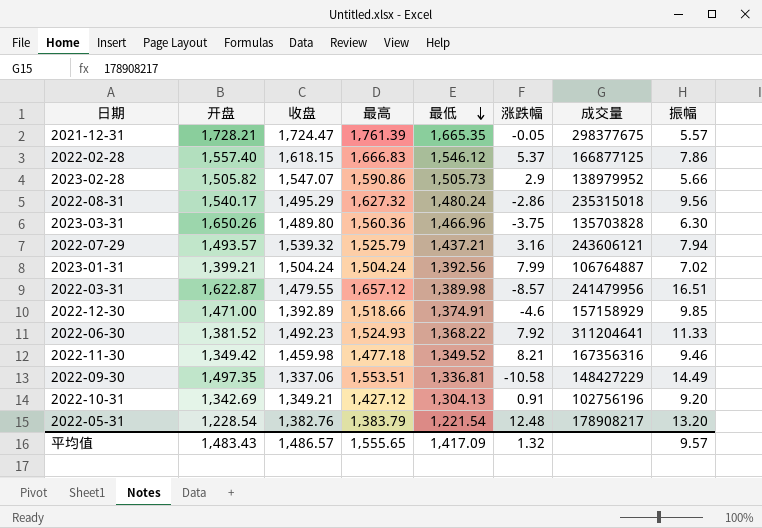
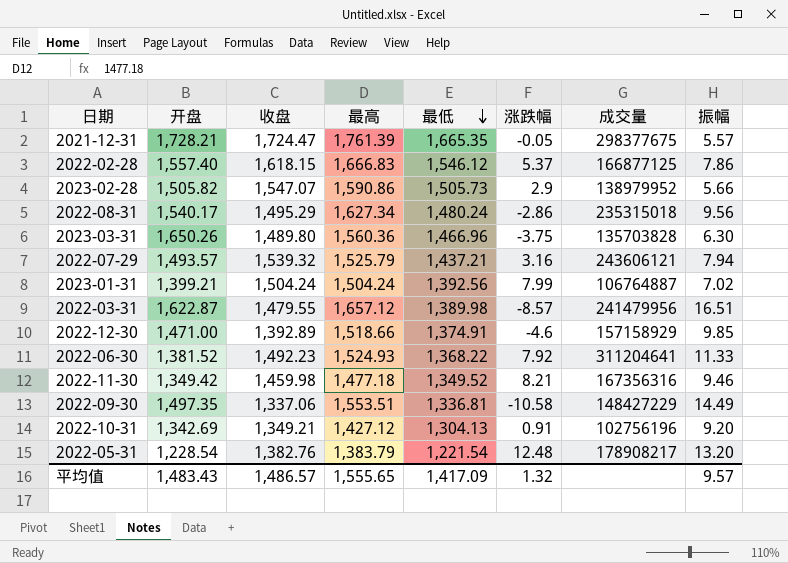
2022-08-31 | 最高: 1,627.32 -> 1,627.34

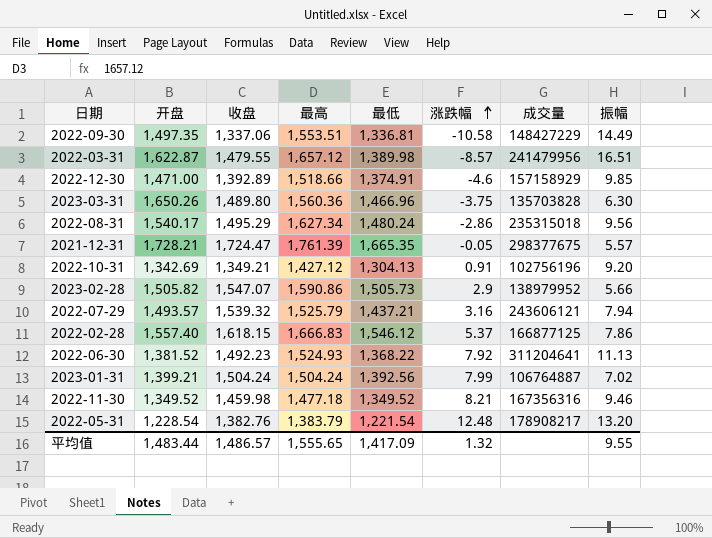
row order: 最低 descending -> 涨跌幅 ascending
2022-06-30 | 振幅: 11.33 -> 11.13
2022-11-30 | 开盘: 1,349.42 -> 1,349.52
平均值 | 开盘: 1,483.43 -> 1,483.44
平均值 | 振幅: 9.57 -> 9.55

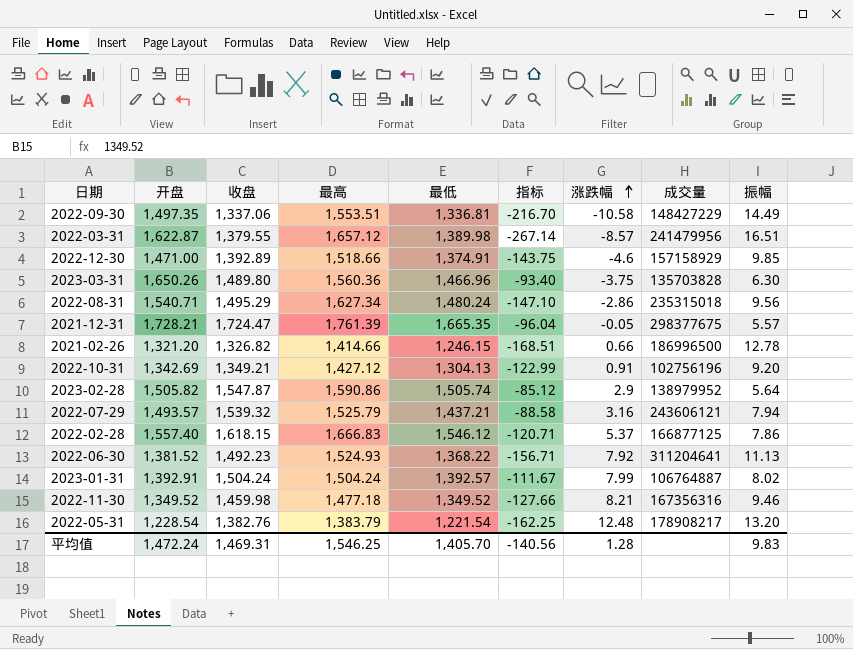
column 指标 | formula: none -> [最低] - [最高]
2022-03-31 | 收盘: 1,479.55 -> 1,379.55
2022-08-31 | 开盘: 1,540.17 -> 1,540.71
row 2021-02-26: none -> 1,321.20 | 1,326.82 | 1,414.66 | 1,246.15 | -168.51 | 0.66 | 186996500 | 12.78
2023-02-28 | 收盘: 1,547.07 -> 1,547.87
2023-02-28 | 最低: 1,505.73 -> 1,505.74
2023-02-28 | 振幅: 5.66 -> 5.64
2023-01-31 | 开盘: 1,399.21 -> 1,392.91
2023-01-31 | 最低: 1,392.56 -> 1,392.57
2023-01-31 | 振幅: 7.02 -> 8.02
平均值 | 开盘: 1,483.44 -> 1,472.24
平均值 | 收盘: 1,486.57 -> 1,469.31
平均值 | 最高: 1,555.65 -> 1,546.25
平均值 | 最低: 1,417.09 -> 1,405.70
平均值 | 涨跌幅: 1.32 -> 1.28
平均值 | 振幅: 9.55 -> 9.83

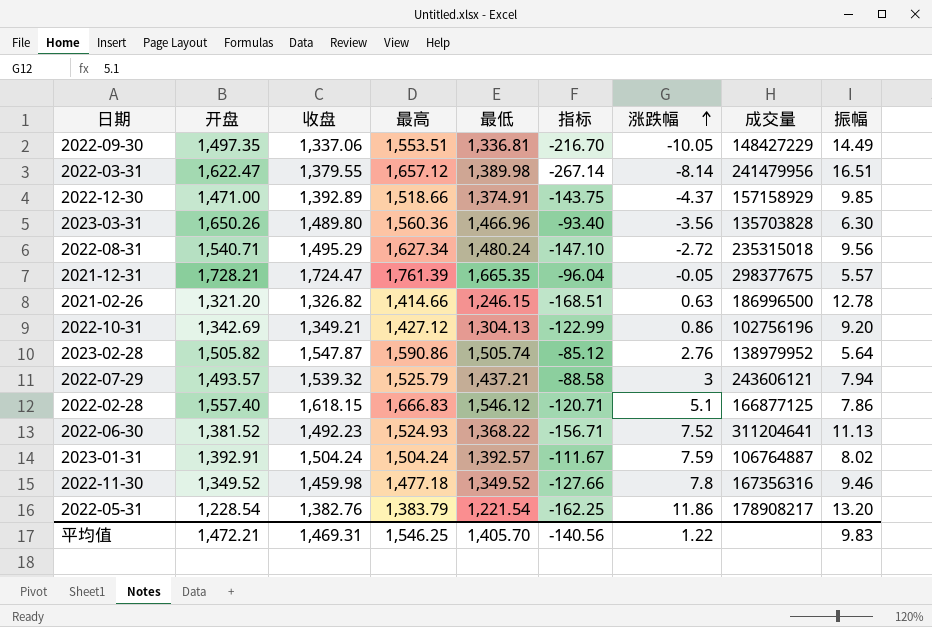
2022-09-30 | 涨跌幅: -10.58 -> -10.05
2022-03-31 | 开盘: 1,622.87 -> 1,622.47
2022-03-31 | 涨跌幅: -8.57 -> -8.14
2022-12-30 | 涨跌幅: -4.6 -> -4.37
2023-03-31 | 涨跌幅: -3.75 -> -3.56
2022-08-31 | 涨跌幅: -2.86 -> -2.72
2021-02-26 | 涨跌幅: 0.66 -> 0.63
2022-10-31 | 涨跌幅: 0.91 -> 0.86
2023-02-28 | 涨跌幅: 2.9 -> 2.76
2022-07-29 | 涨跌幅: 3.16 -> 3
2022-02-28 | 涨跌幅: 5.37 -> 5.1
2022-06-30 | 涨跌幅: 7.92 -> 7.52
2023-01-31 | 涨跌幅: 7.99 -> 7.59
2022-11-30 | 涨跌幅: 8.21 -> 7.8
2022-05-31 | 涨跌幅: 12.48 -> 11.86
平均值 | 开盘: 1,472.24 -> 1,472.21
平均值 | 涨跌幅: 1.28 -> 1.22

